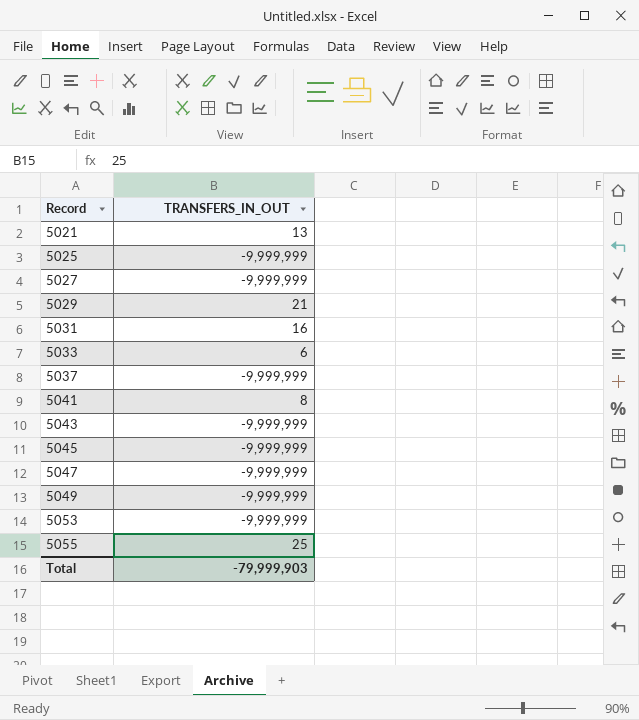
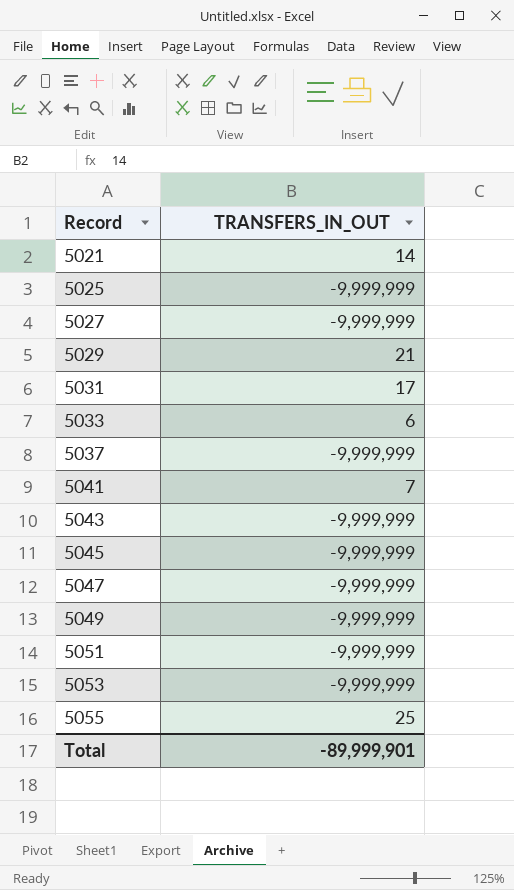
5021 | TRANSFERS_IN_OUT: 13 -> 14
5031 | TRANSFERS_IN_OUT: 16 -> 17
5041 | TRANSFERS_IN_OUT: 8 -> 7
row 5051: none -> -9,999,999
Total | TRANSFERS_IN_OUT: -79,999,903 -> -89,999,901

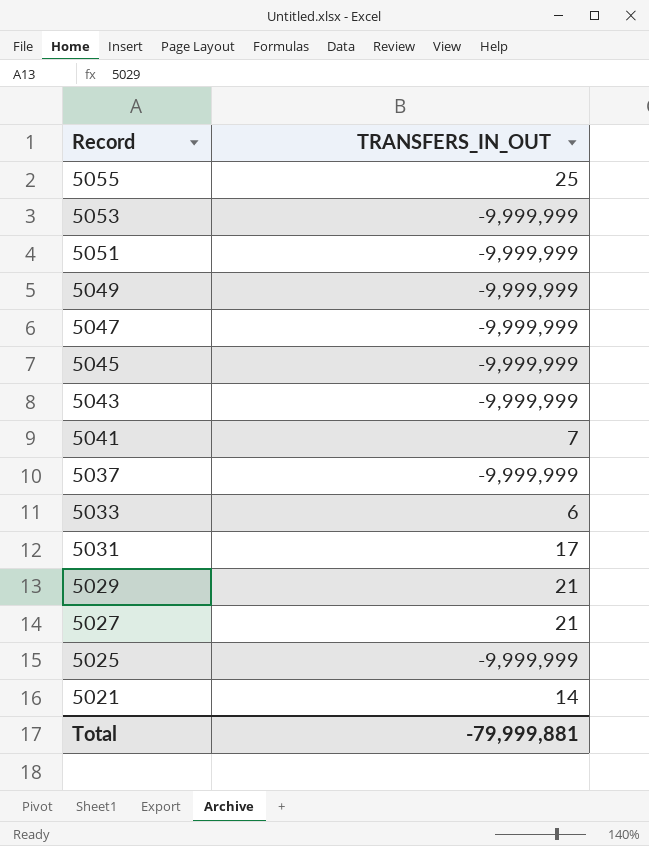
row order: Record ascending -> Record descending
5027 | TRANSFERS_IN_OUT: -9,999,999 -> 21
Total | TRANSFERS_IN_OUT: -89,999,901 -> -79,999,881

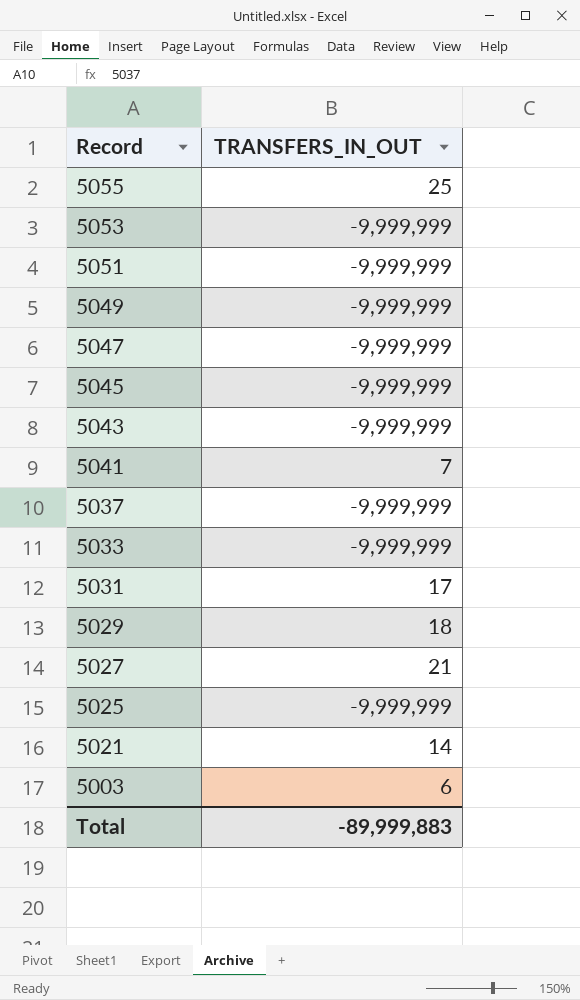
5033 | TRANSFERS_IN_OUT: 6 -> -9,999,999
5029 | TRANSFERS_IN_OUT: 21 -> 18
row 5003: none -> 6
Total | TRANSFERS_IN_OUT: -79,999,881 -> -89,999,883

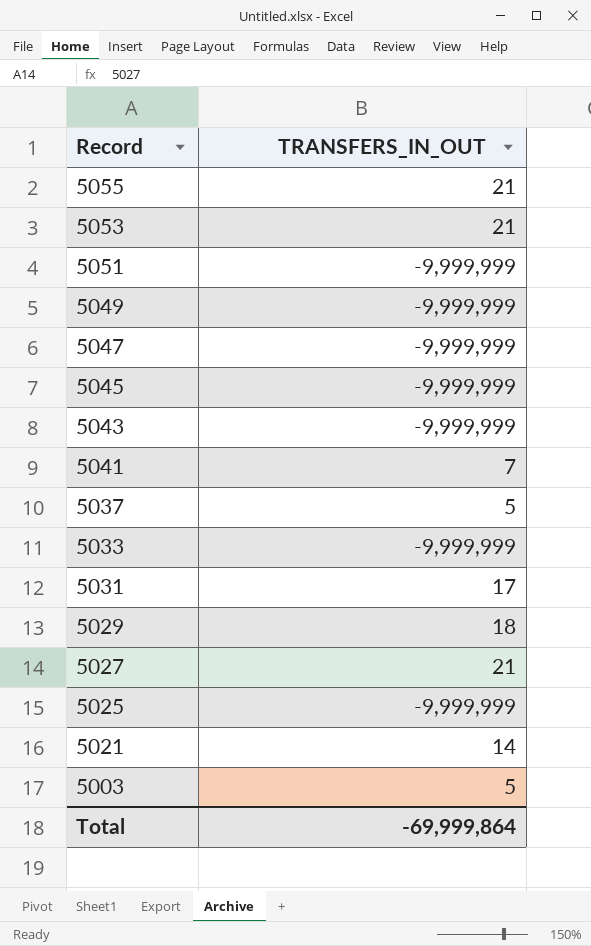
5055 | TRANSFERS_IN_OUT: 25 -> 21
5053 | TRANSFERS_IN_OUT: -9,999,999 -> 21
5037 | TRANSFERS_IN_OUT: -9,999,999 -> 5
5003 | TRANSFERS_IN_OUT: 6 -> 5
Total | TRANSFERS_IN_OUT: -89,999,883 -> -69,999,864

